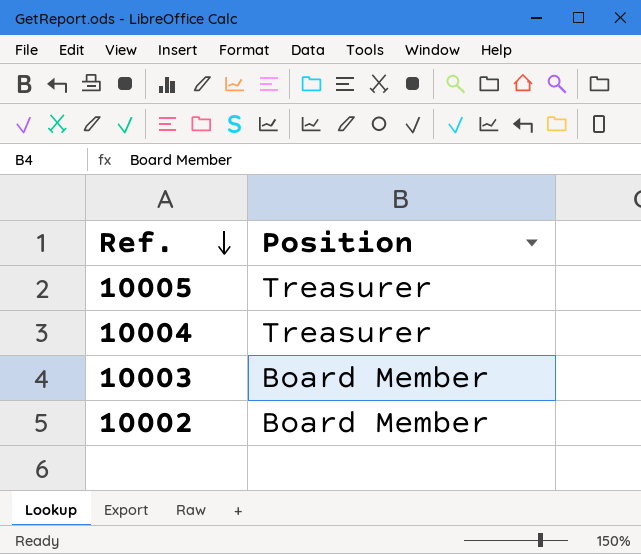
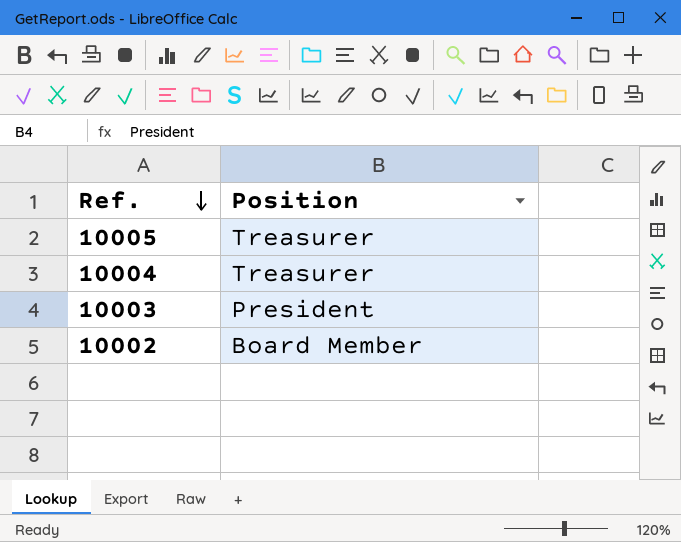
10003 | Position: Board Member -> President

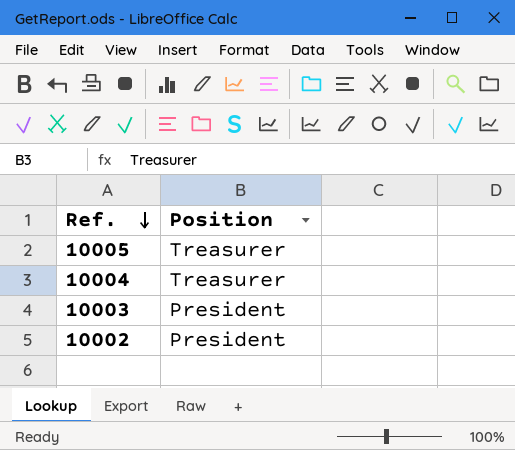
10002 | Position: Board Member -> President

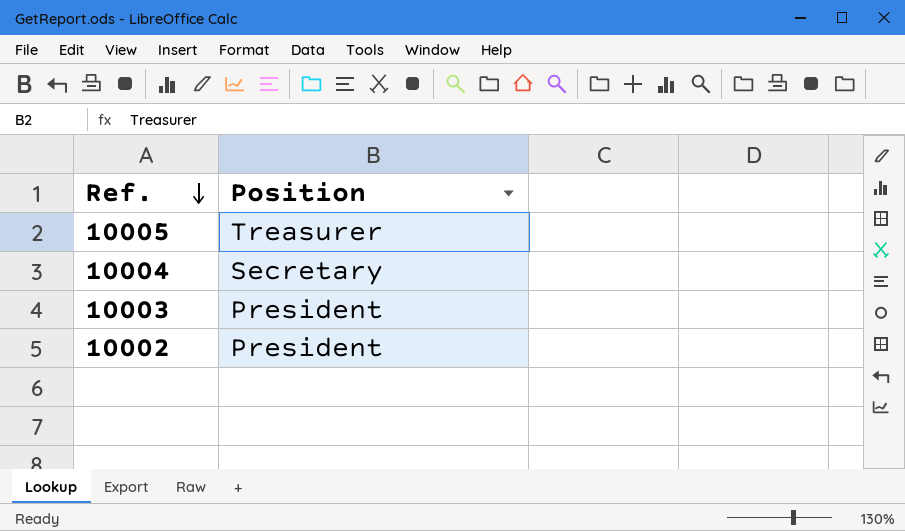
10004 | Position: Treasurer -> Secretary

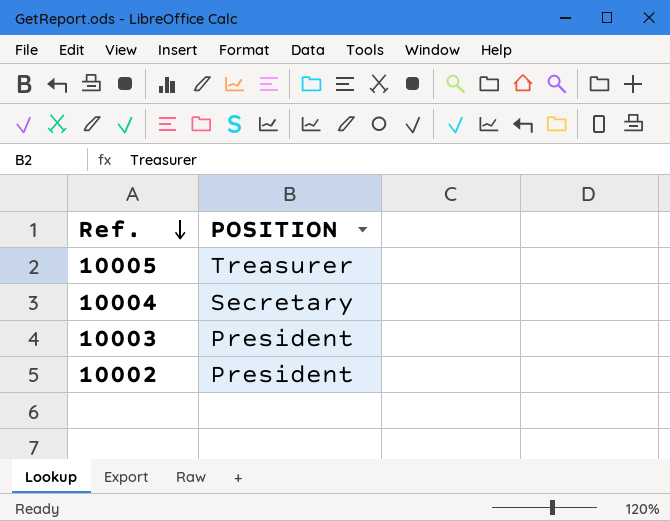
column name: Position -> POSITION

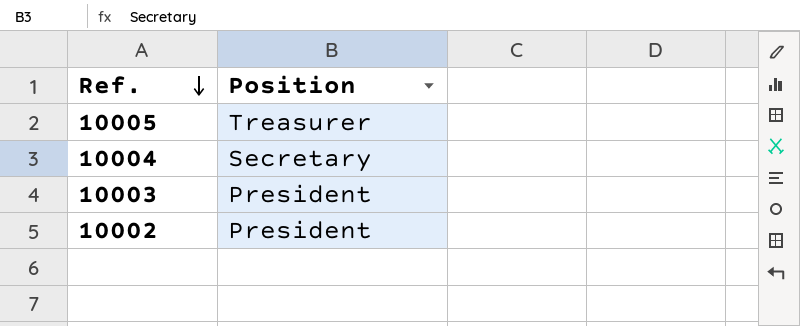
column name: POSITION -> Position

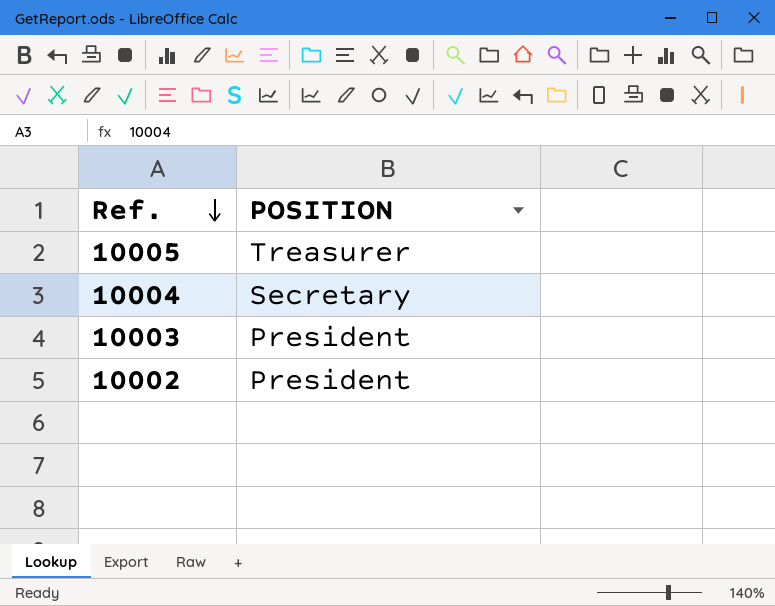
column name: Position -> POSITION

